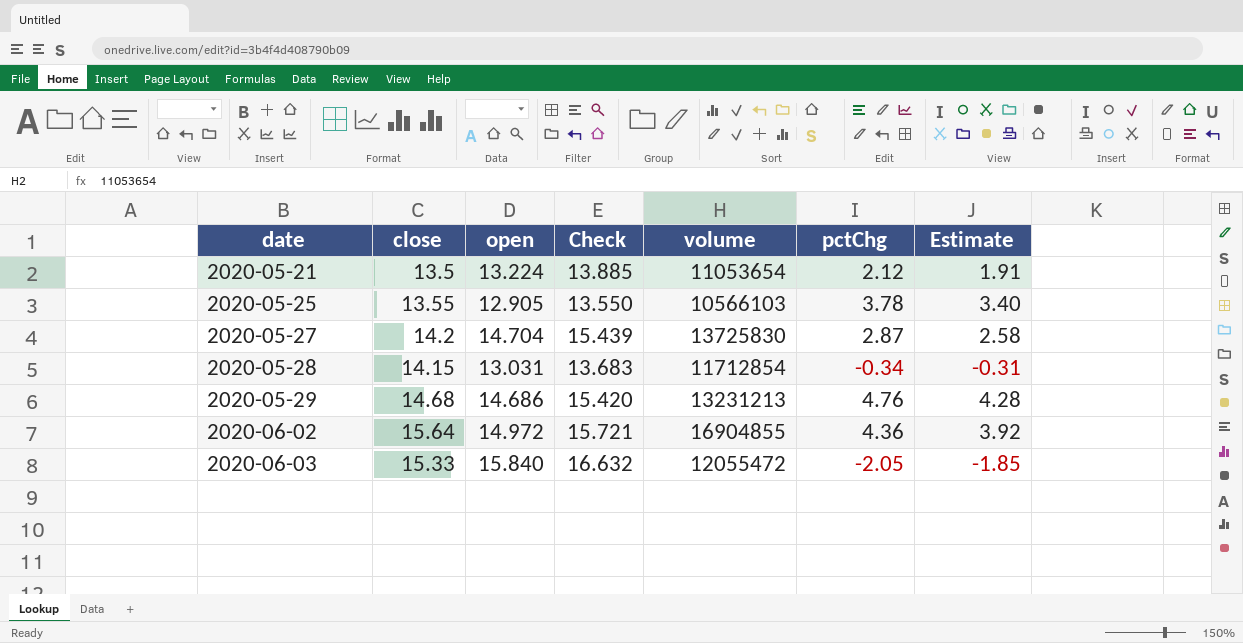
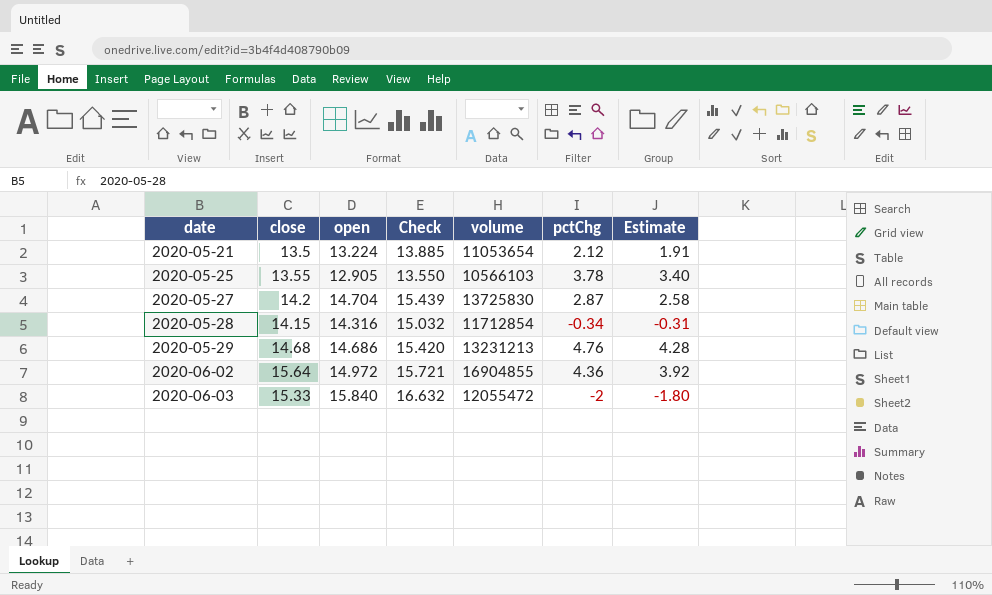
2020-05-28 | open: 13.031 -> 14.316
2020-05-28 | Check: 13.683 -> 15.032
2020-06-03 | pctChg: -2.05 -> -2
2020-06-03 | Estimate: -1.85 -> -1.80

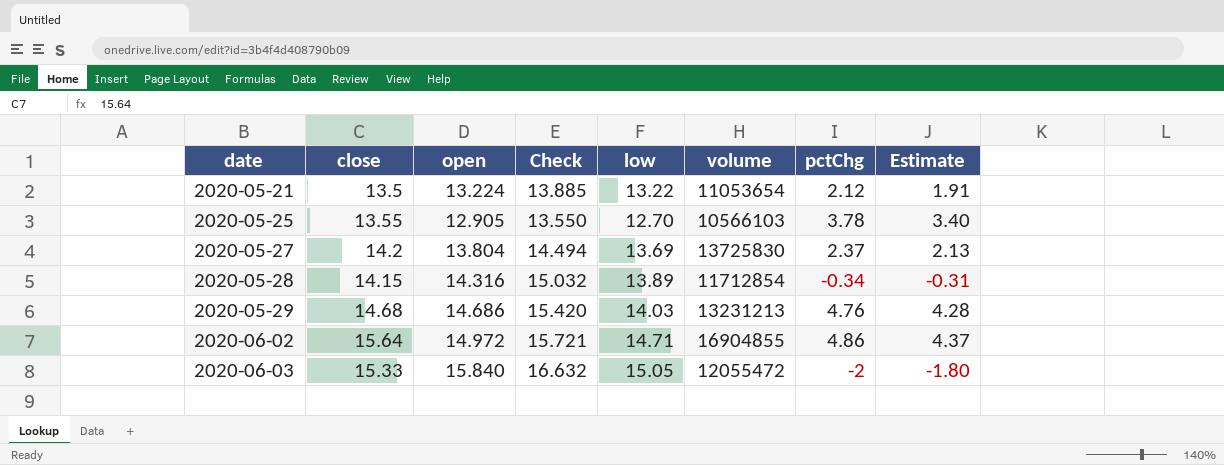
column low | position: none -> 5
2020-05-27 | open: 14.704 -> 13.804
2020-05-27 | Check: 15.439 -> 14.494
2020-05-27 | pctChg: 2.87 -> 2.37
2020-05-27 | Estimate: 2.58 -> 2.13
2020-06-02 | pctChg: 4.36 -> 4.86
2020-06-02 | Estimate: 3.92 -> 4.37

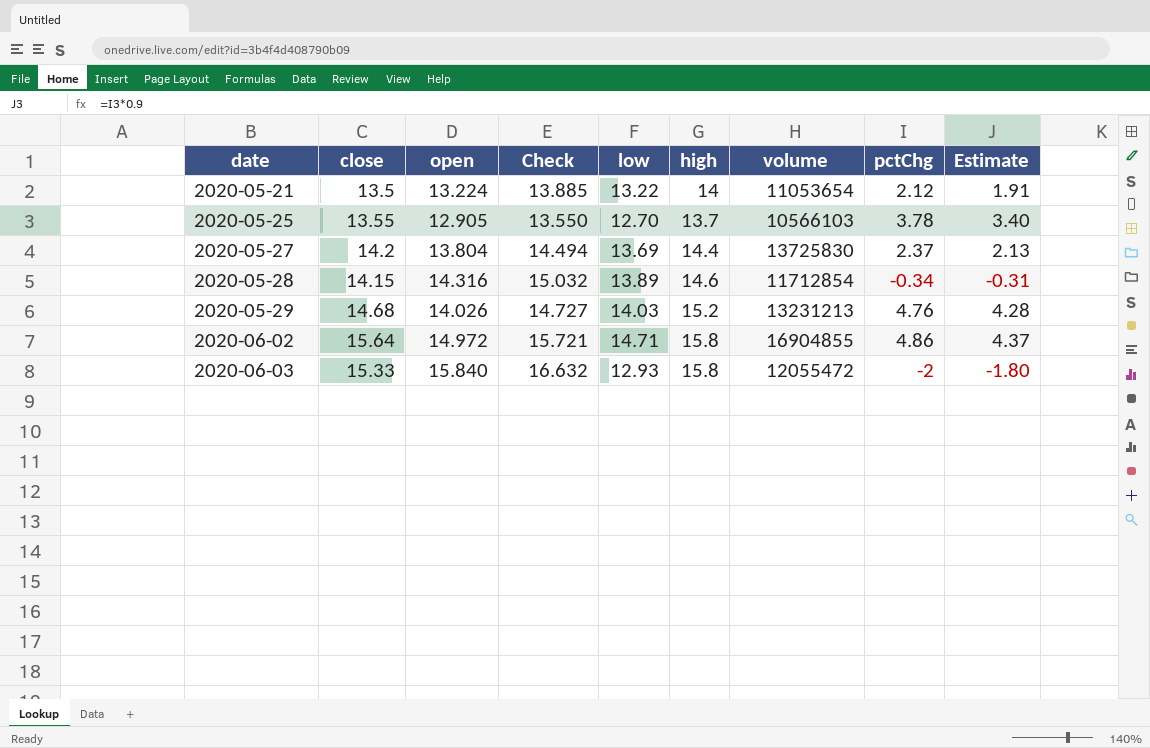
column high | position: none -> 6
2020-05-29 | open: 14.686 -> 14.026
2020-05-29 | Check: 15.420 -> 14.727
2020-06-03 | low: 15.05 -> 12.93

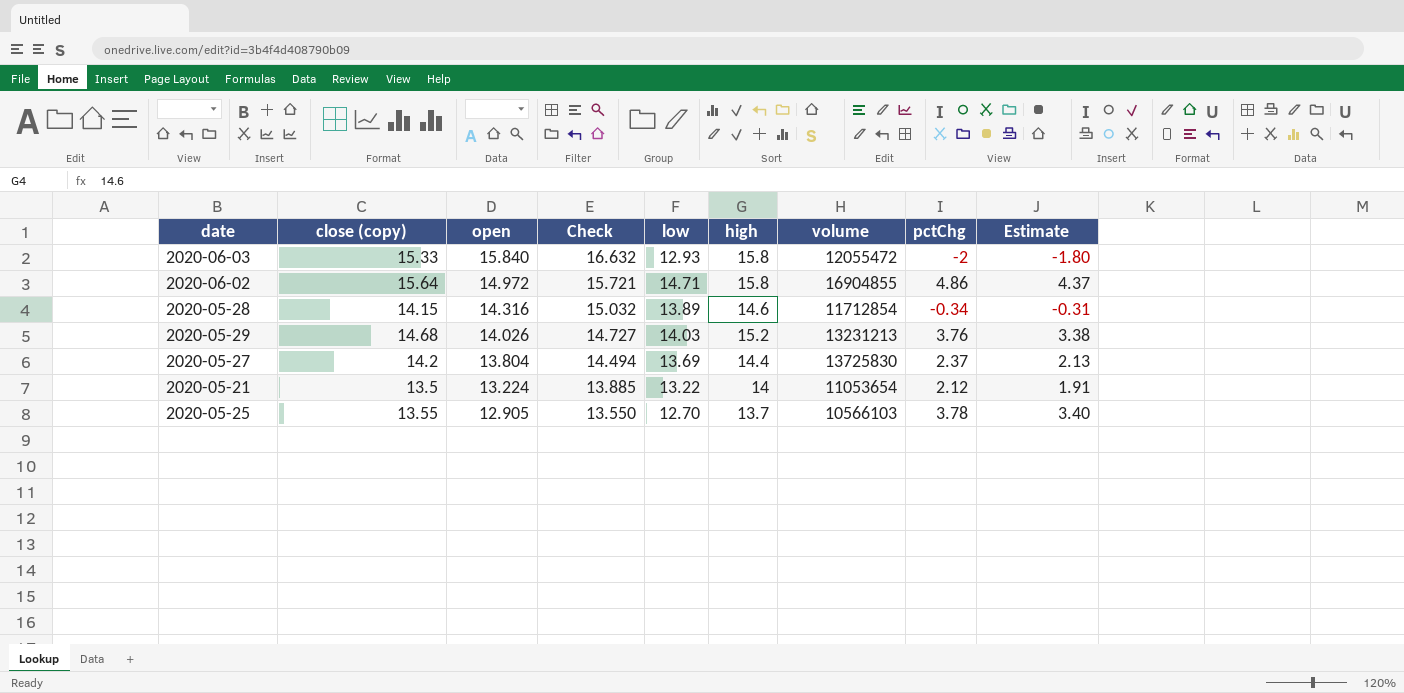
row order: date ascending -> open descending
column name: close -> close (copy)
2020-05-29 | pctChg: 4.76 -> 3.76
2020-05-29 | Estimate: 4.28 -> 3.38

